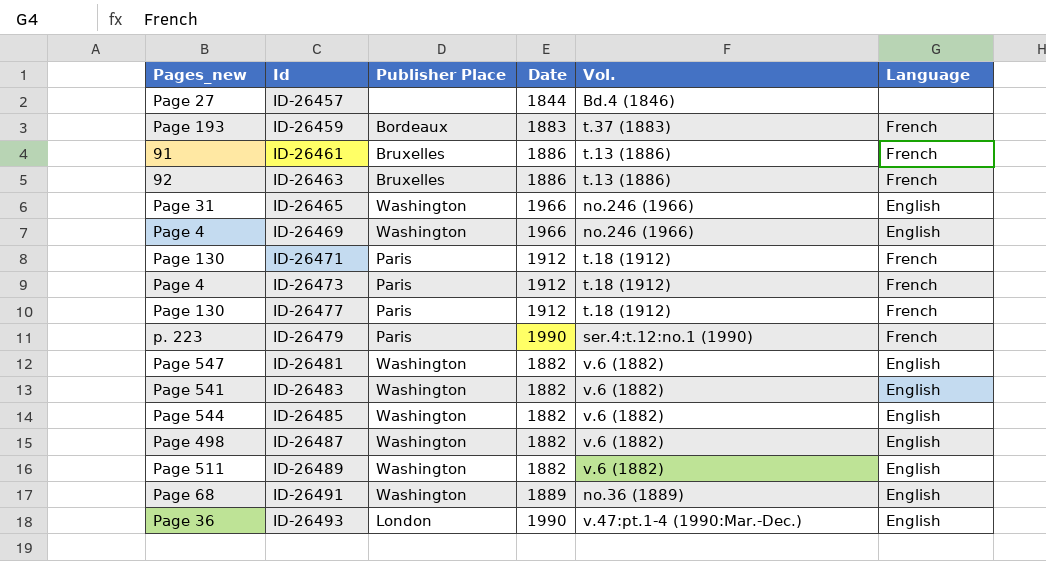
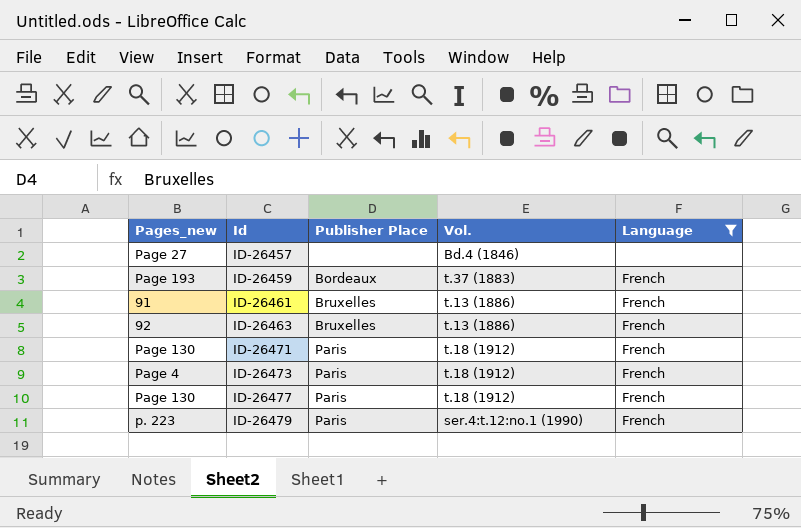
filter: none -> Language != English
column Date | position: 4 -> none

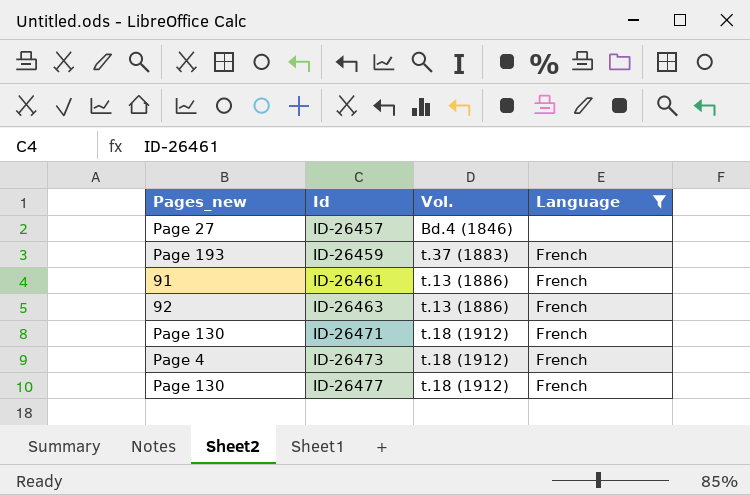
column Publisher Place | position: 3 -> none
row ID-26479: p. 223 | Paris | ser.4:t.12:no.1 (1990) | French -> none

